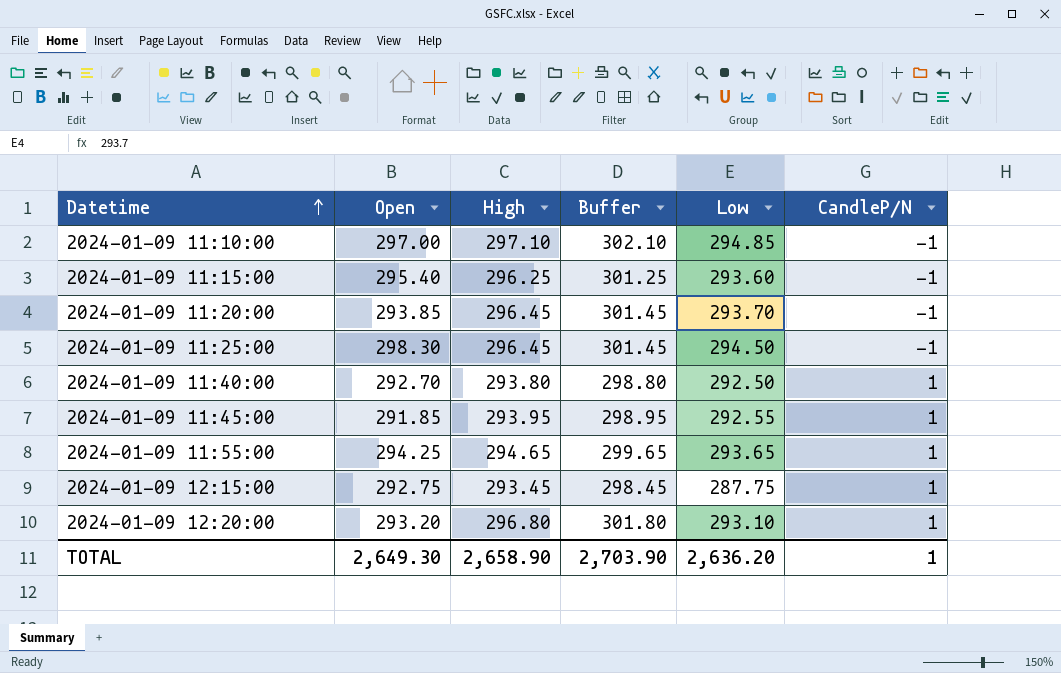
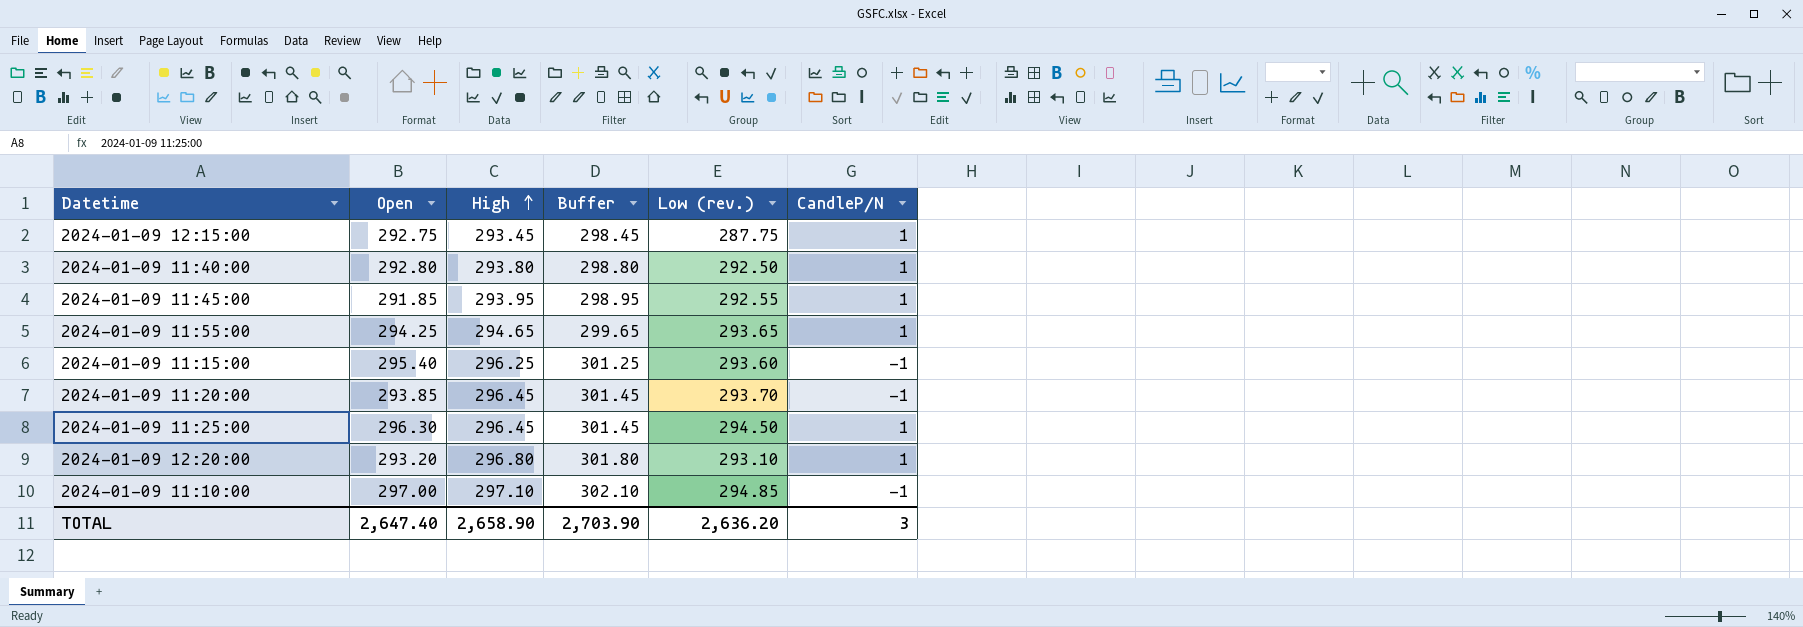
row order: Datetime ascending -> High ascending
column name: Low -> Low (rev.)
2024-01-09 11:40:00 | Open: 292.70 -> 292.80
2024-01-09 11:25:00 | Open: 298.30 -> 296.30
2024-01-09 11:25:00 | CandleP/N: -1 -> 1
TOTAL | Open: 2,649.30 -> 2,647.40
TOTAL | CandleP/N: 1 -> 3

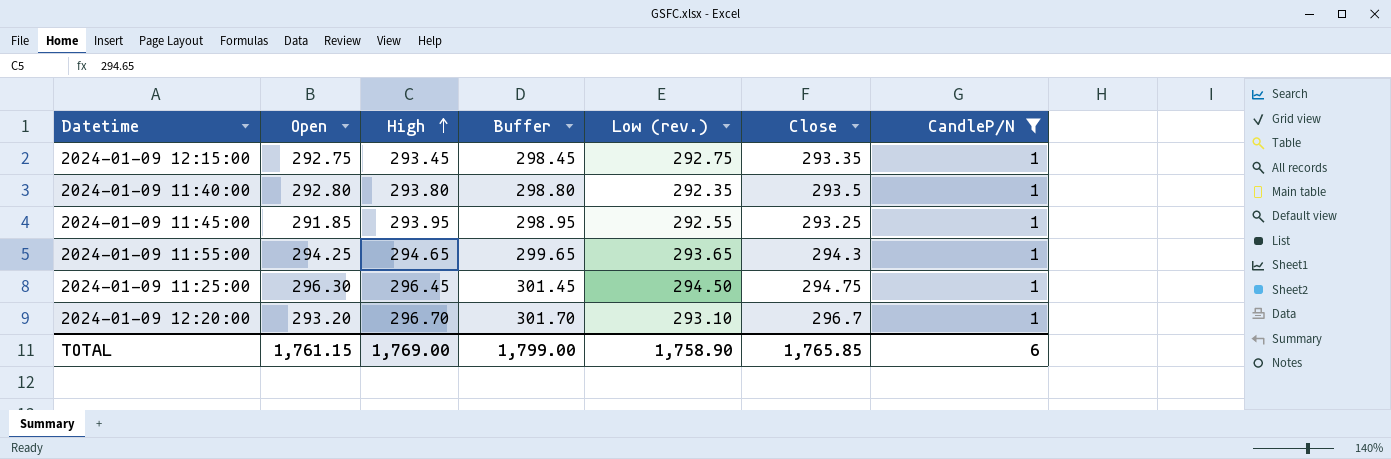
filter: none -> CandleP/N = 1
column Close | position: none -> 6
2024-01-09 12:15:00 | Low (rev.): 287.75 -> 292.75
2024-01-09 11:40:00 | Low (rev.): 292.50 -> 292.35
2024-01-09 12:20:00 | High: 296.80 -> 296.70
2024-01-09 12:20:00 | Buffer: 301.80 -> 301.70
TOTAL | Open: 2,647.40 -> 1,761.15
TOTAL | High: 2,658.90 -> 1,769.00
TOTAL | Buffer: 2,703.90 -> 1,799.00
TOTAL | Low (rev.): 2,636.20 -> 1,758.90
TOTAL | CandleP/N: 3 -> 6

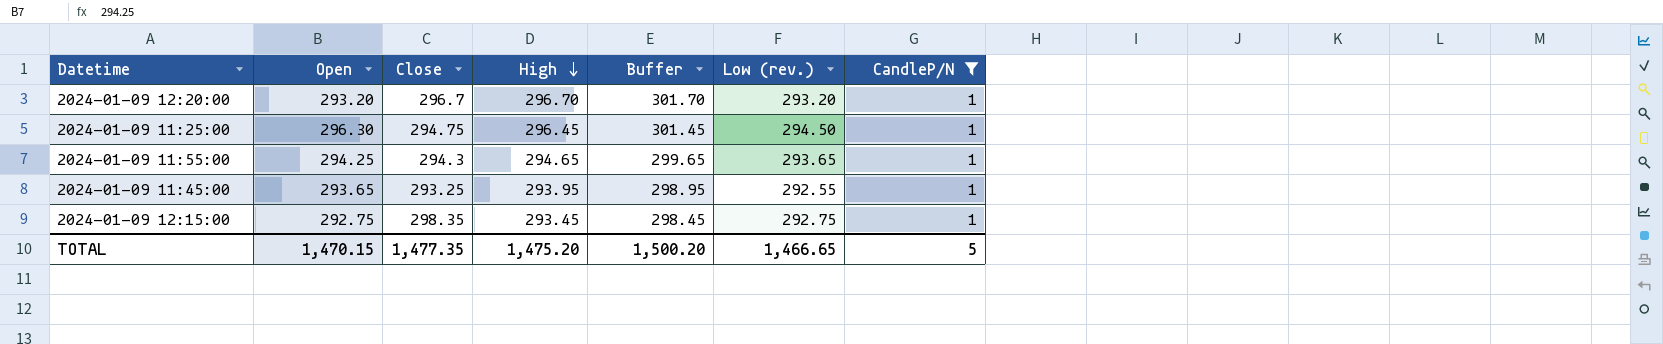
row order: High ascending -> High descending
column Close | position: 6 -> 3
row 2024-01-09 11:40:00: 292.80 | 293.80 | 298.80 | 292.35 | 293.5 | 1 -> none
2024-01-09 12:20:00 | Low (rev.): 293.10 -> 293.20
2024-01-09 11:45:00 | Open: 291.85 -> 293.65
2024-01-09 12:15:00 | Close: 293.35 -> 298.35
TOTAL | Open: 1,761.15 -> 1,470.15
TOTAL | Close: 1,765.85 -> 1,477.35
TOTAL | High: 1,769.00 -> 1,475.20
TOTAL | Buffer: 1,799.00 -> 1,500.20
TOTAL | Low (rev.): 1,758.90 -> 1,466.65
TOTAL | CandleP/N: 6 -> 5

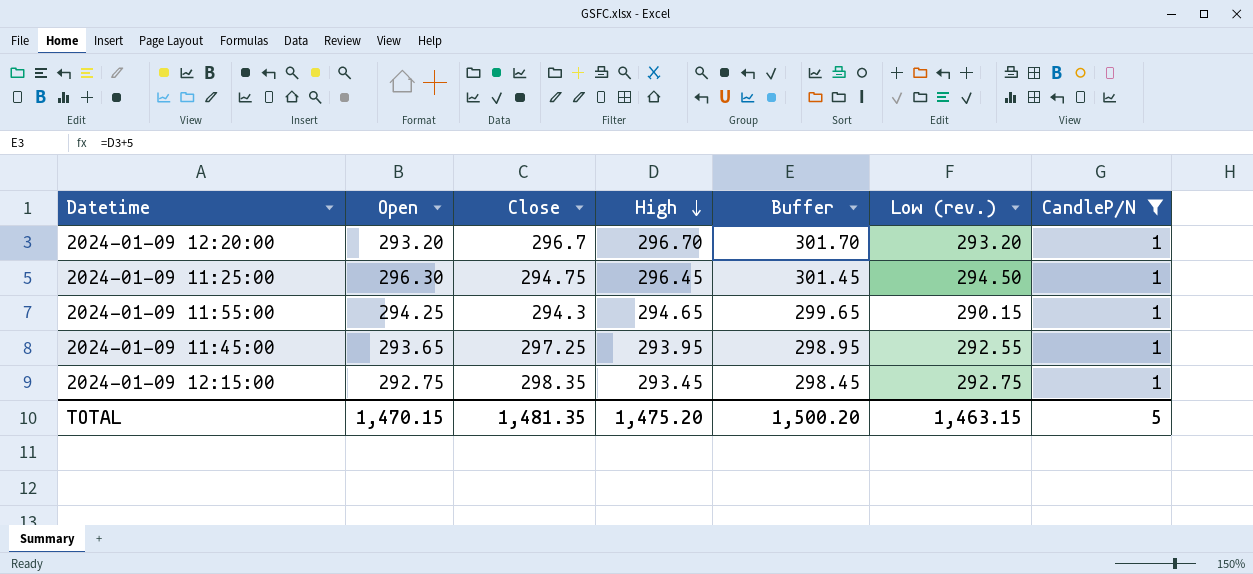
2024-01-09 11:55:00 | Low (rev.): 293.65 -> 290.15
2024-01-09 11:45:00 | Close: 293.25 -> 297.25
TOTAL | Close: 1,477.35 -> 1,481.35
TOTAL | Low (rev.): 1,466.65 -> 1,463.15

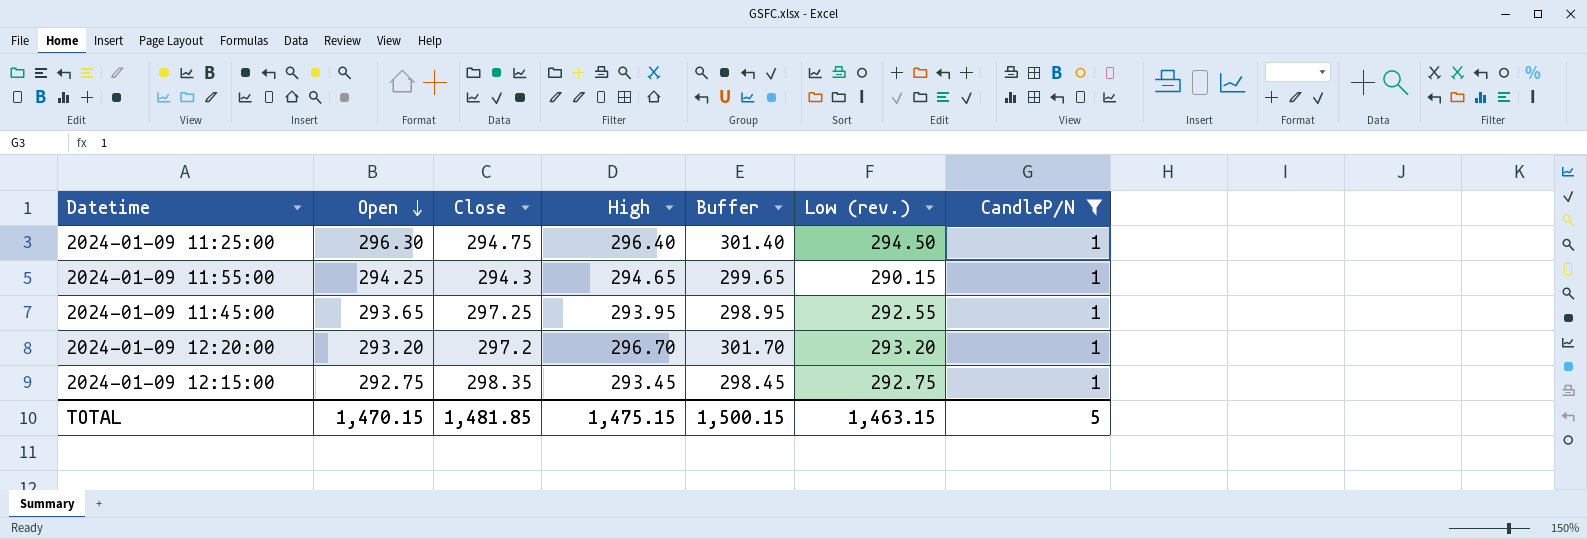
row order: High descending -> Open descending
2024-01-09 11:25:00 | High: 296.45 -> 296.40
2024-01-09 11:25:00 | Buffer: 301.45 -> 301.40
2024-01-09 12:20:00 | Close: 296.7 -> 297.2
TOTAL | Close: 1,481.35 -> 1,481.85
TOTAL | High: 1,475.20 -> 1,475.15
TOTAL | Buffer: 1,500.20 -> 1,500.15

